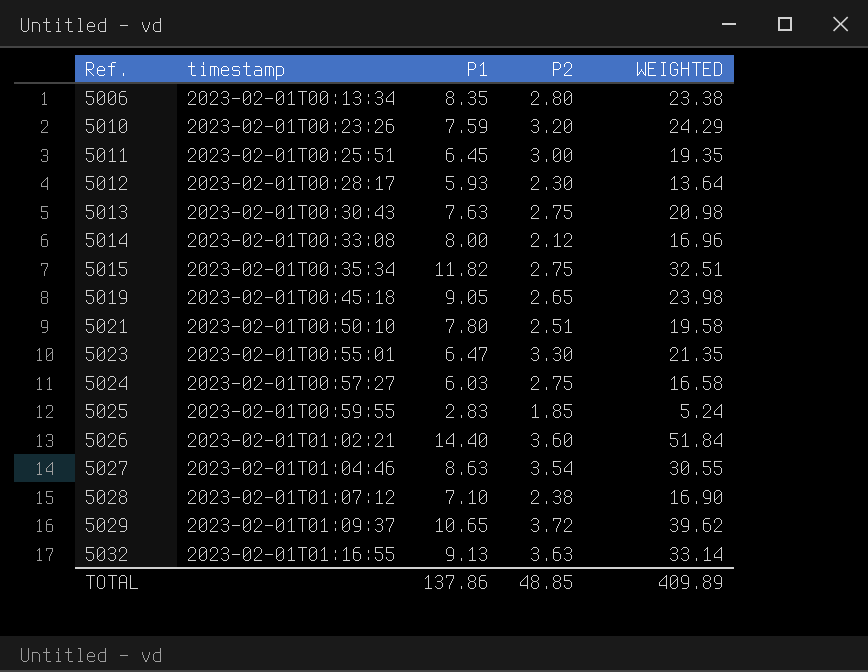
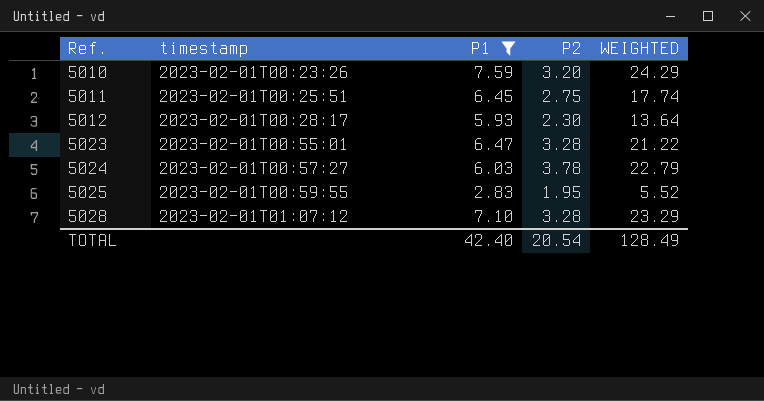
filter: none -> P1 <= 7.59
5011 | P2: 3.00 -> 2.75
5011 | WEIGHTED: 19.35 -> 17.74
5023 | P2: 3.30 -> 3.28
5023 | WEIGHTED: 21.35 -> 21.22
5024 | P2: 2.75 -> 3.78
5024 | WEIGHTED: 16.58 -> 22.79
5025 | P2: 1.85 -> 1.95
5025 | WEIGHTED: 5.24 -> 5.52
5028 | P2: 2.38 -> 3.28
5028 | WEIGHTED: 16.90 -> 23.29
TOTAL | P1: 137.86 -> 42.40
TOTAL | P2: 48.85 -> 20.54
TOTAL | WEIGHTED: 409.89 -> 128.49

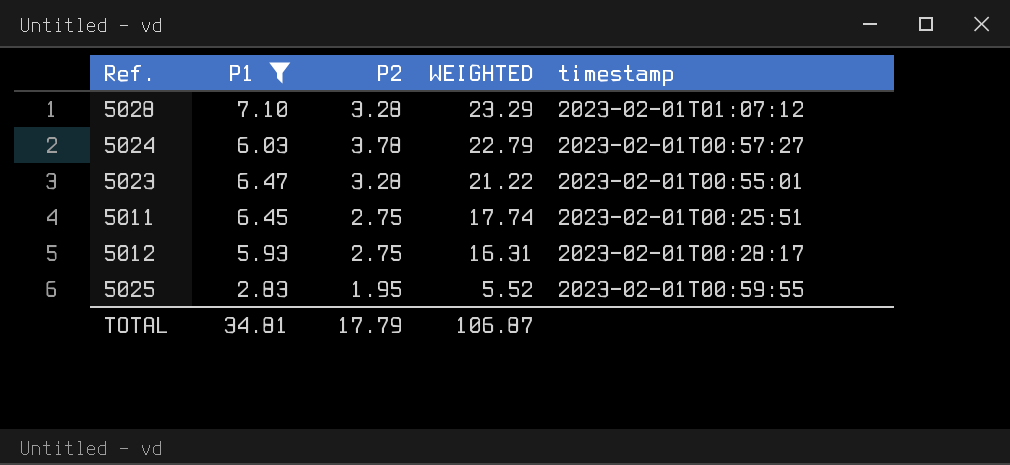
row order: Ref. ascending -> WEIGHTED descending
column timestamp | position: 2 -> 5
row 5010: 2023-02-01T00:23:26 | 7.59 | 3.20 | 24.29 -> none
5012 | P2: 2.30 -> 2.75
5012 | WEIGHTED: 13.64 -> 16.31
TOTAL | P1: 42.40 -> 34.81
TOTAL | P2: 20.54 -> 17.79
TOTAL | WEIGHTED: 128.49 -> 106.87

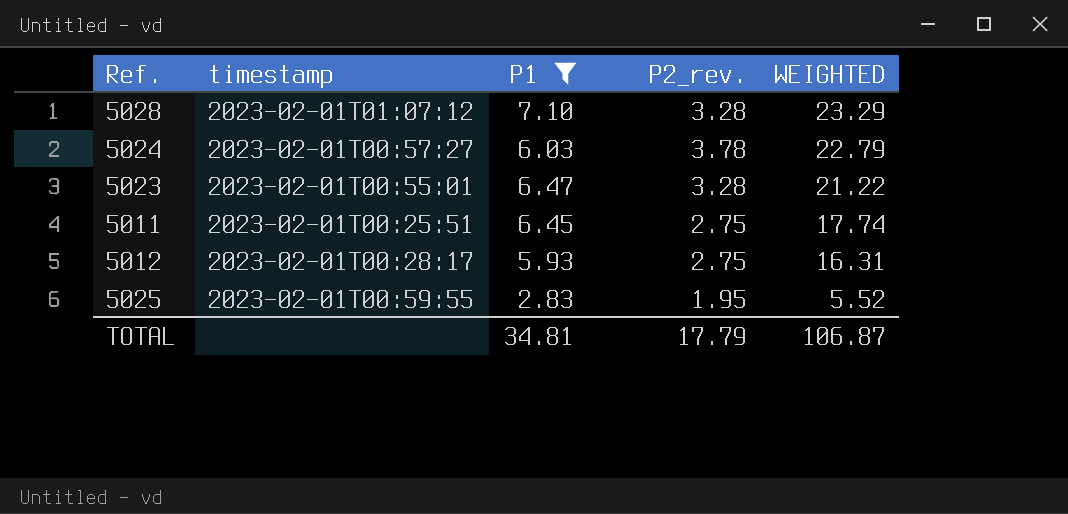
column timestamp | position: 5 -> 2
column name: P2 -> P2_rev.

